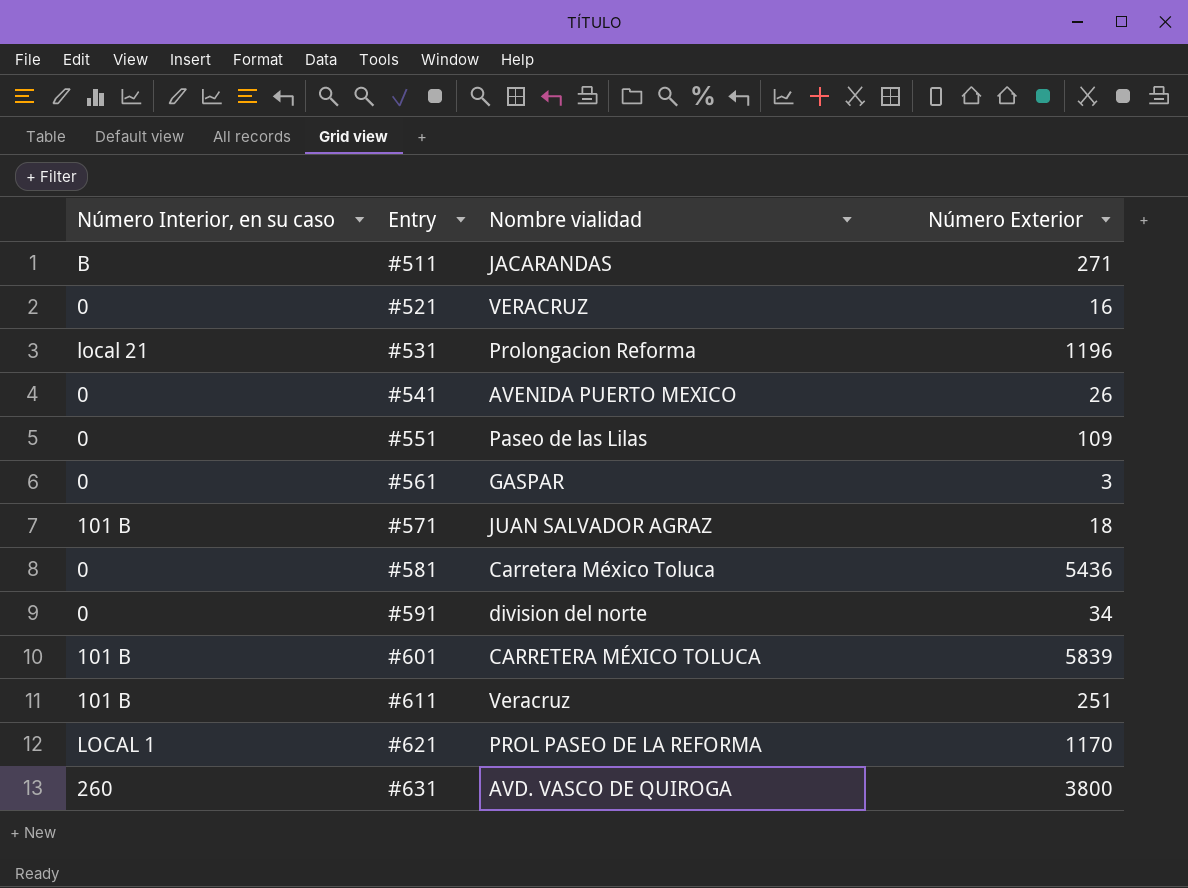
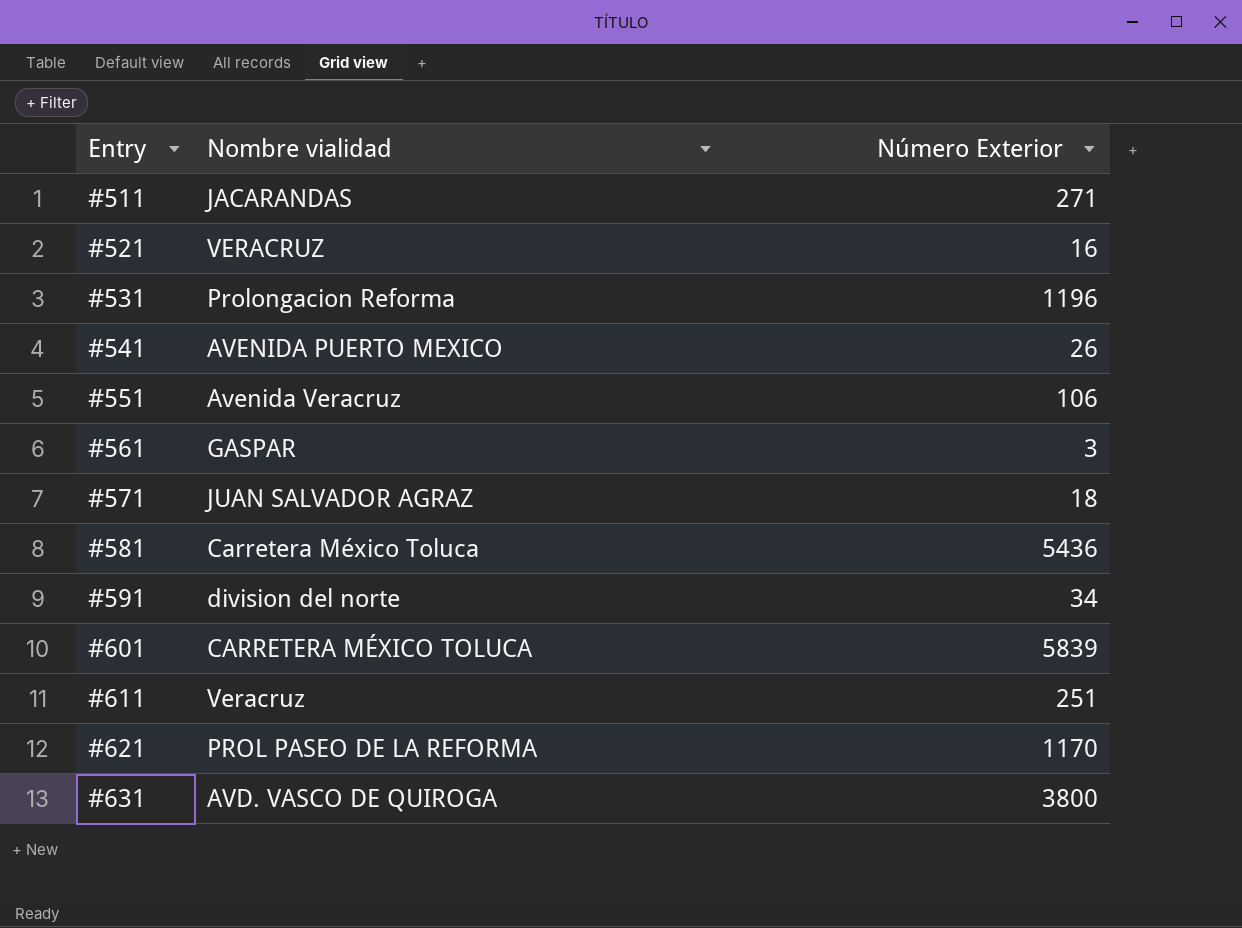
column Número Interior, en su caso | position: 1 -> none
#551 | Nombre vialidad: Paseo de las Lilas -> Avenida Veracruz
#551 | Número Exterior: 109 -> 106

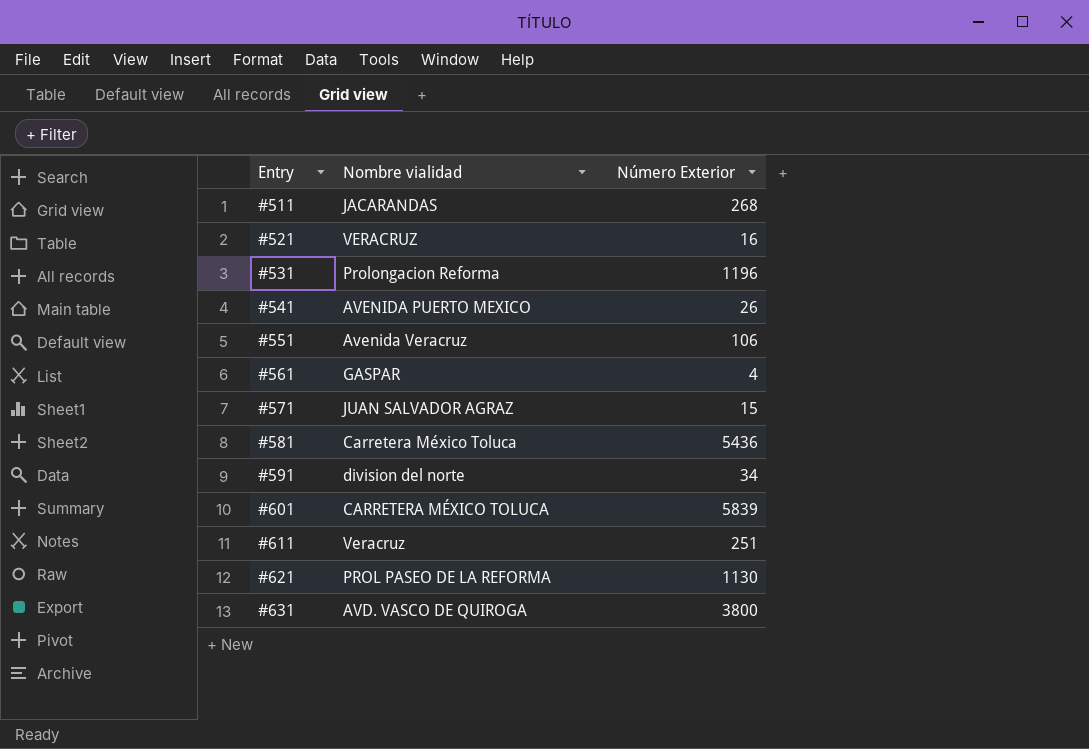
#511 | Número Exterior: 271 -> 268
#561 | Número Exterior: 3 -> 4
#571 | Número Exterior: 18 -> 15
#621 | Número Exterior: 1170 -> 1130

